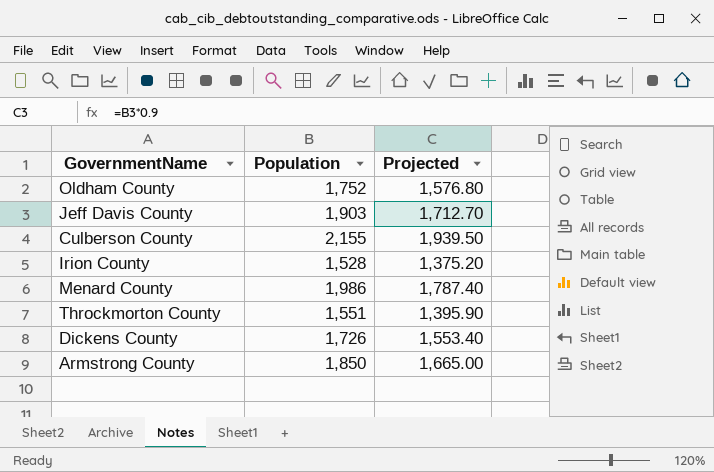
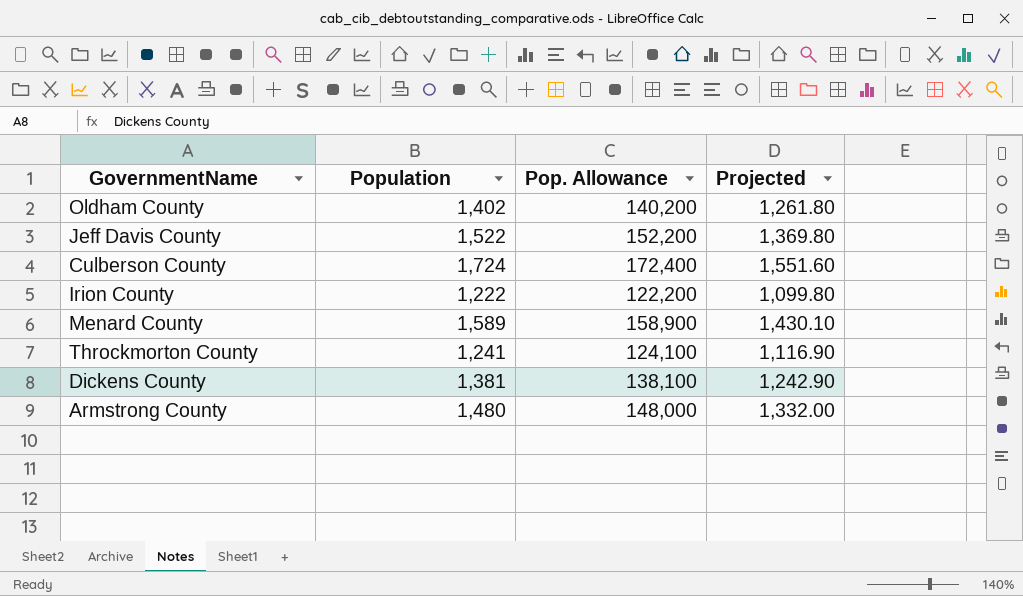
column Pop. Allowance | formula: none -> [Population] * 100
Oldham County | Population: 1,752 -> 1,402
Oldham County | Projected: 1,576.80 -> 1,261.80
Jeff Davis County | Population: 1,903 -> 1,522
Jeff Davis County | Projected: 1,712.70 -> 1,369.80
Culberson County | Population: 2,155 -> 1,724
Culberson County | Projected: 1,939.50 -> 1,551.60
Irion County | Population: 1,528 -> 1,222
Irion County | Projected: 1,375.20 -> 1,099.80
Menard County | Population: 1,986 -> 1,589
Menard County | Projected: 1,787.40 -> 1,430.10
Throckmorton County | Population: 1,551 -> 1,241
Throckmorton County | Projected: 1,395.90 -> 1,116.90
Dickens County | Population: 1,726 -> 1,381
Dickens County | Projected: 1,553.40 -> 1,242.90
Armstrong County | Population: 1,850 -> 1,480
Armstrong County | Projected: 1,665.00 -> 1,332.00

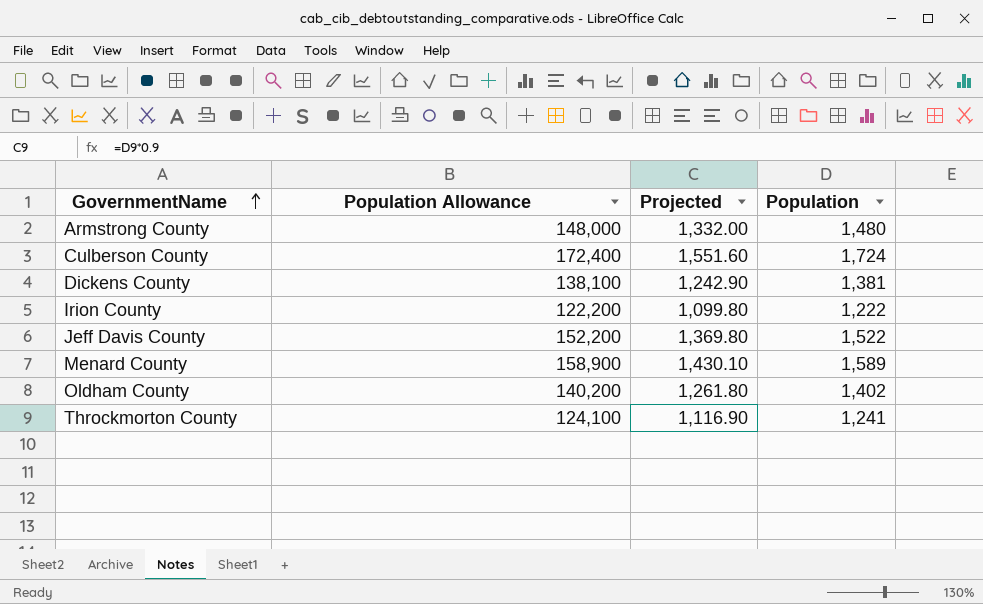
row order: none -> GovernmentName ascending
column name: Pop. Allowance -> Population Allowance
column Population | position: 2 -> 4

